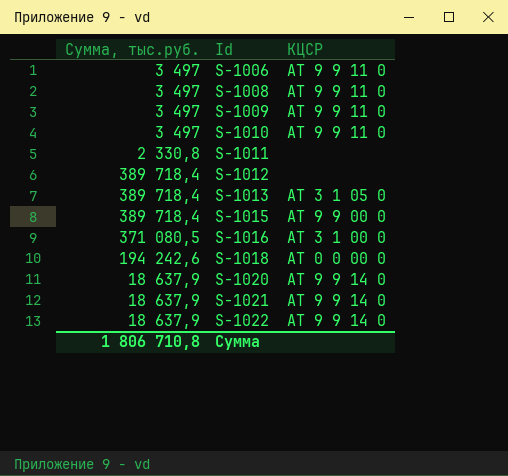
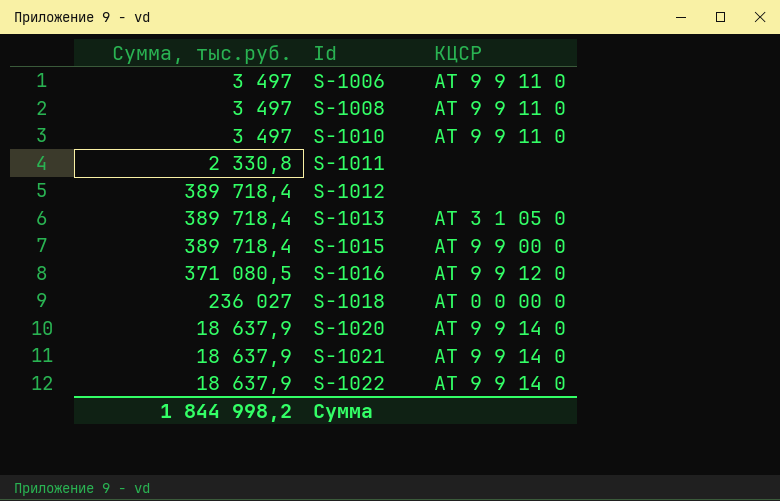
row S-1009: 3 497 | АТ 9 9 11 0 -> none
S-1016 | КЦСР: АТ 3 1 00 0 -> АТ 9 9 12 0
S-1018 | Сумма, тыс.руб.: 194 242,6 -> 236 027
Сумма | Сумма, тыс.руб.: 1 806 710,8 -> 1 844 998,2

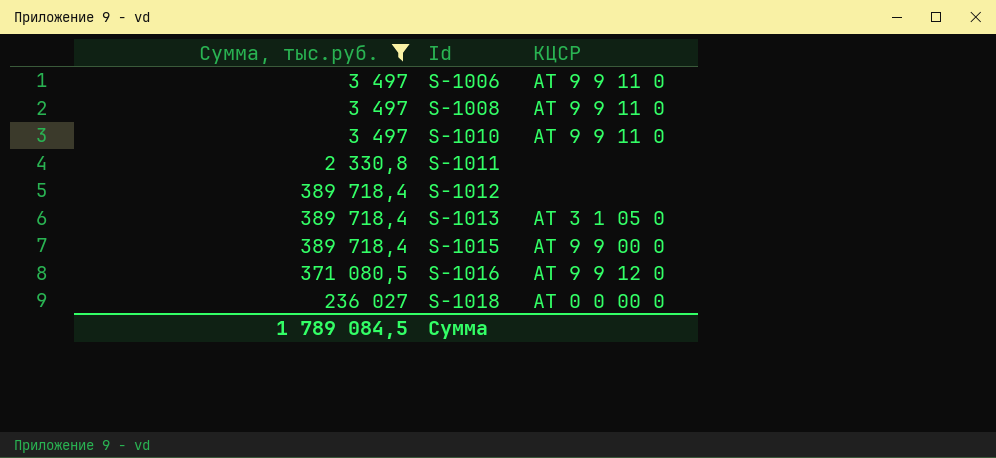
filter: none -> Сумма, тыс.руб. != 18 637,9
Сумма | Сумма, тыс.руб.: 1 844 998,2 -> 1 789 084,5

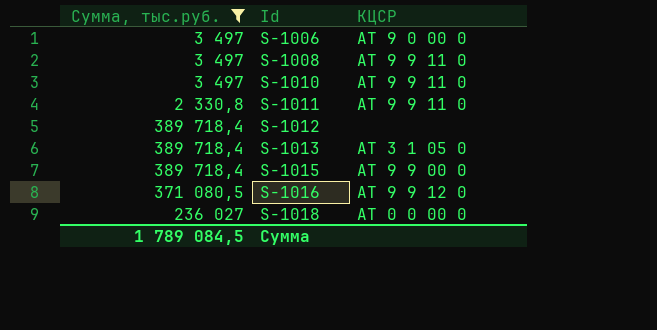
S-1006 | КЦСР: АТ 9 9 11 0 -> АТ 9 0 00 0
S-1011 | КЦСР: none -> АТ 9 9 11 0

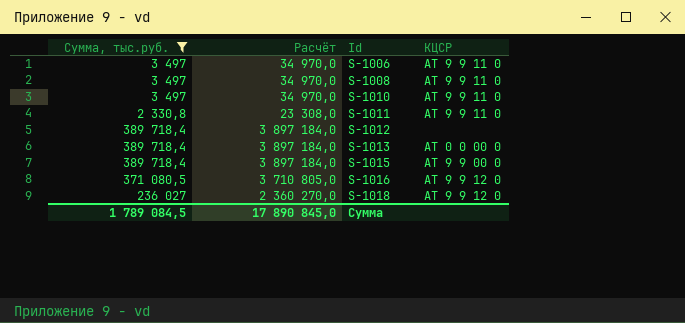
column Расчёт | formula: none -> [Сумма, тыс.руб.] * 10
S-1006 | КЦСР: АТ 9 0 00 0 -> АТ 9 9 11 0
S-1013 | КЦСР: АТ 3 1 05 0 -> АТ 0 0 00 0
S-1018 | КЦСР: АТ 0 0 00 0 -> АТ 9 9 12 0

